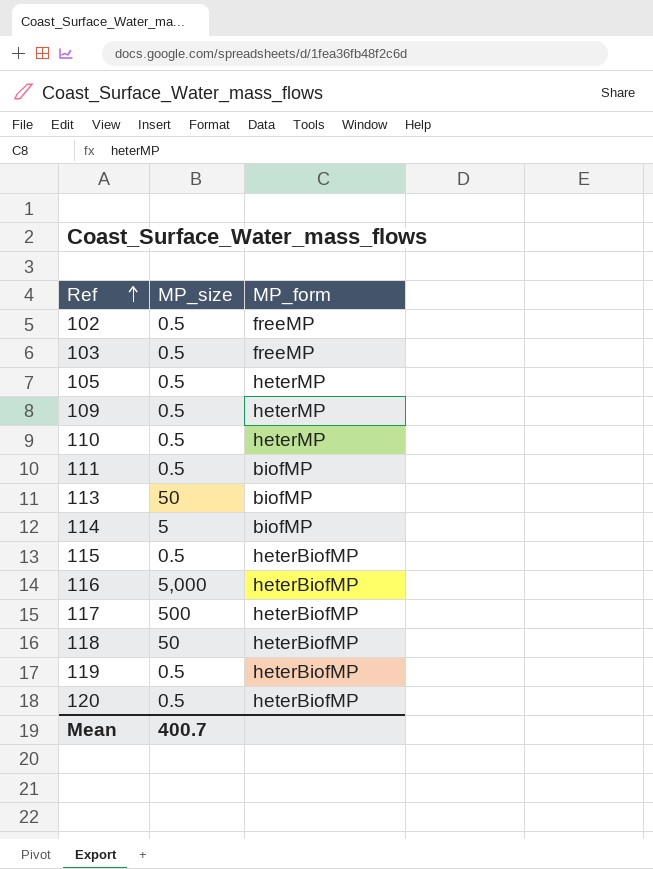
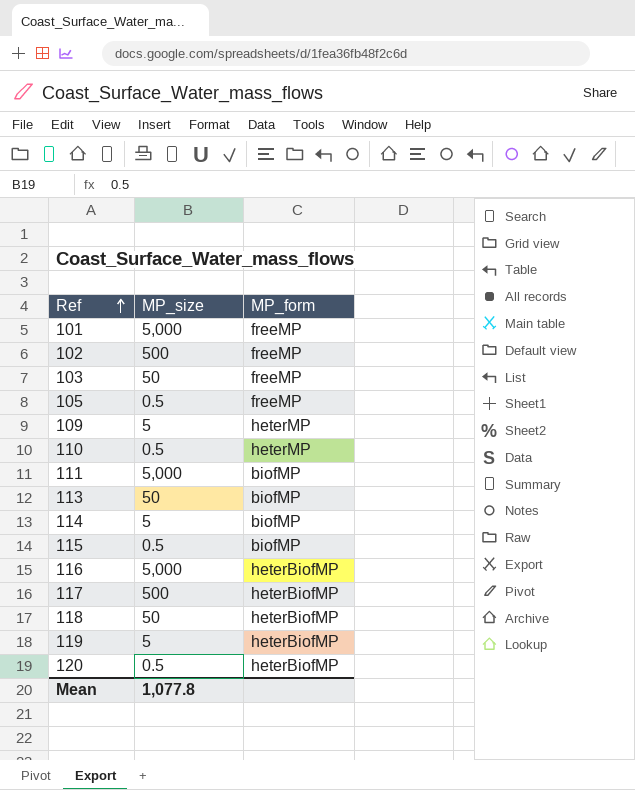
row 101: none -> 5,000 | freeMP
102 | MP_size: 0.5 -> 500
103 | MP_size: 0.5 -> 50
105 | MP_form: heterMP -> freeMP
109 | MP_size: 0.5 -> 5
111 | MP_size: 0.5 -> 5,000
115 | MP_form: heterBiofMP -> biofMP
119 | MP_size: 0.5 -> 5
Mean | MP_size: 400.7 -> 1,077.8

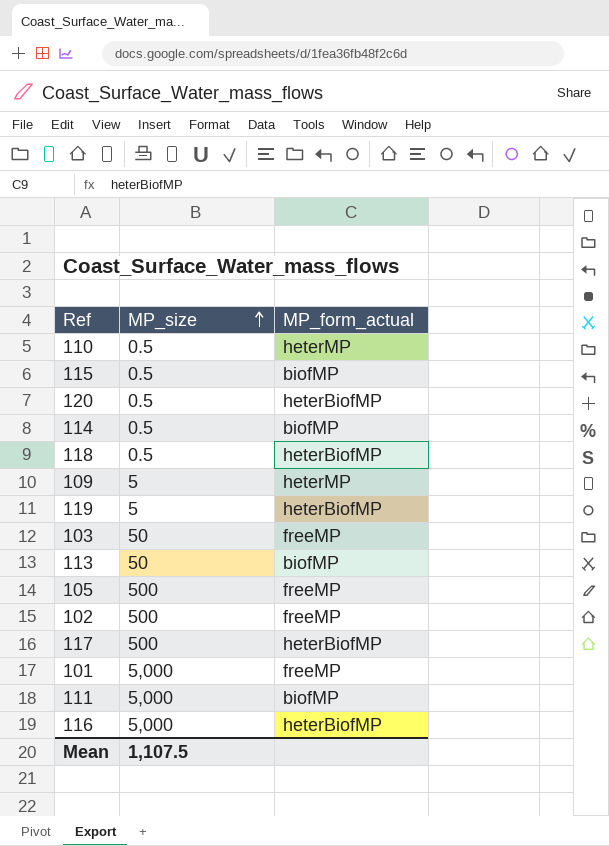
row order: Ref ascending -> MP_size ascending
column name: MP_form -> MP_form_actual
114 | MP_size: 5 -> 0.5
118 | MP_size: 50 -> 0.5
105 | MP_size: 0.5 -> 500
Mean | MP_size: 1,077.8 -> 1,107.5

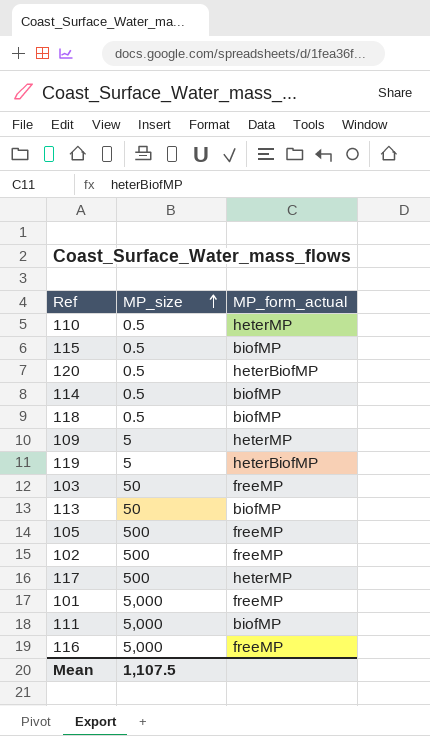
118 | MP_form_actual: heterBiofMP -> biofMP
117 | MP_form_actual: heterBiofMP -> heterMP
116 | MP_form_actual: heterBiofMP -> freeMP

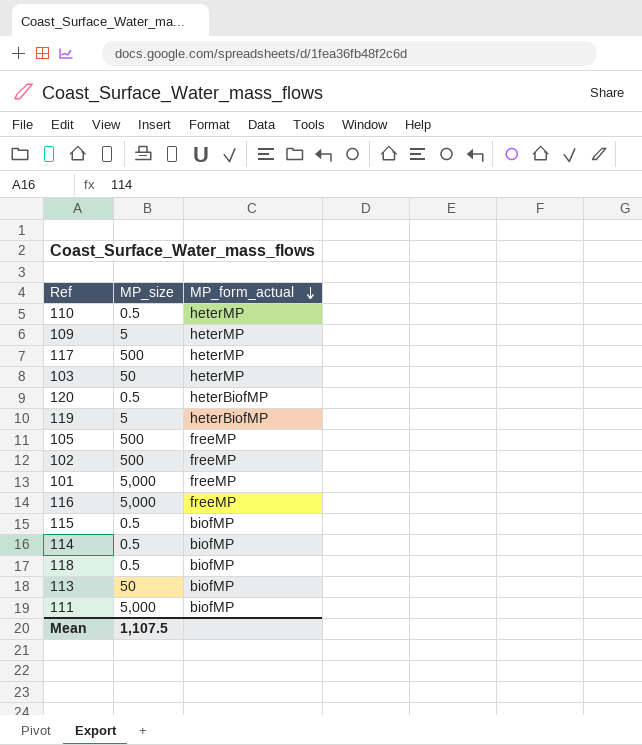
row order: MP_size ascending -> MP_form_actual descending
103 | MP_form_actual: freeMP -> heterMP

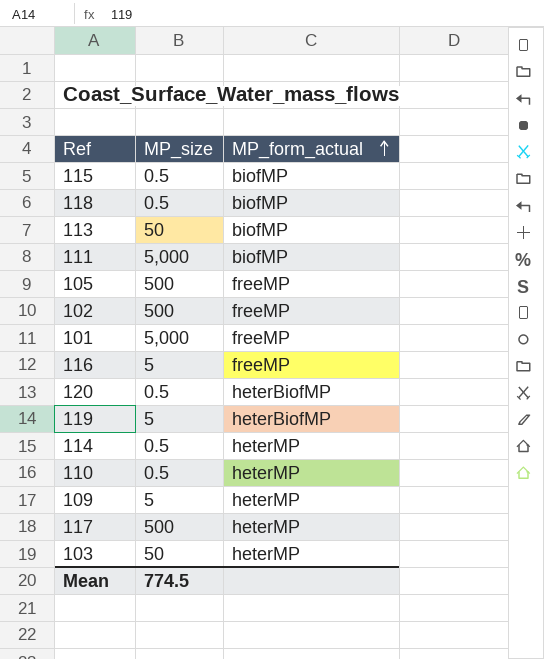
row order: MP_form_actual descending -> MP_form_actual ascending
116 | MP_size: 5,000 -> 5
114 | MP_form_actual: biofMP -> heterMP
Mean | MP_size: 1,107.5 -> 774.5

